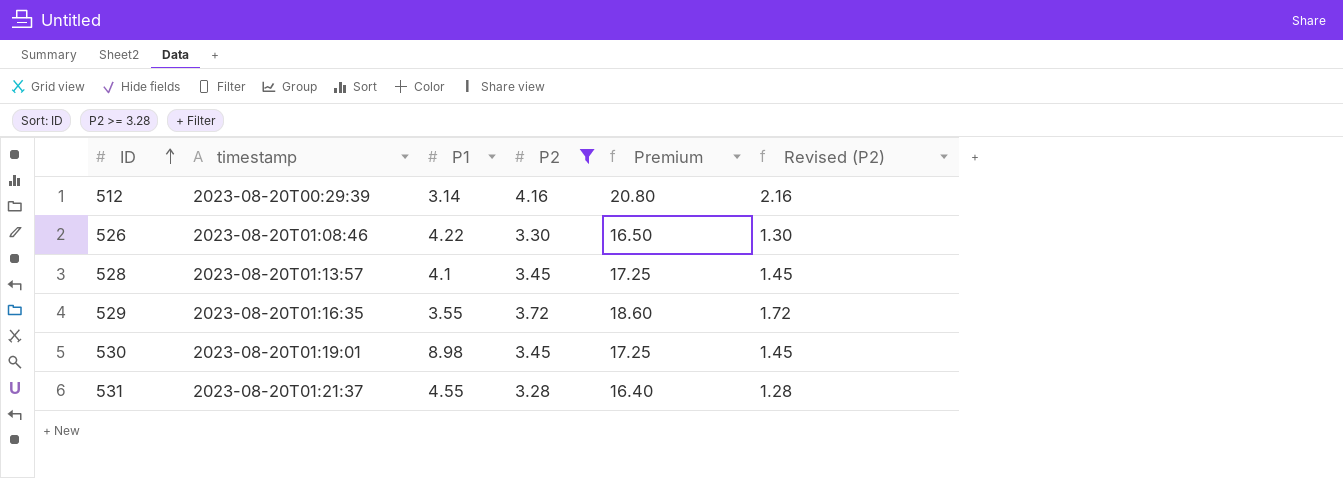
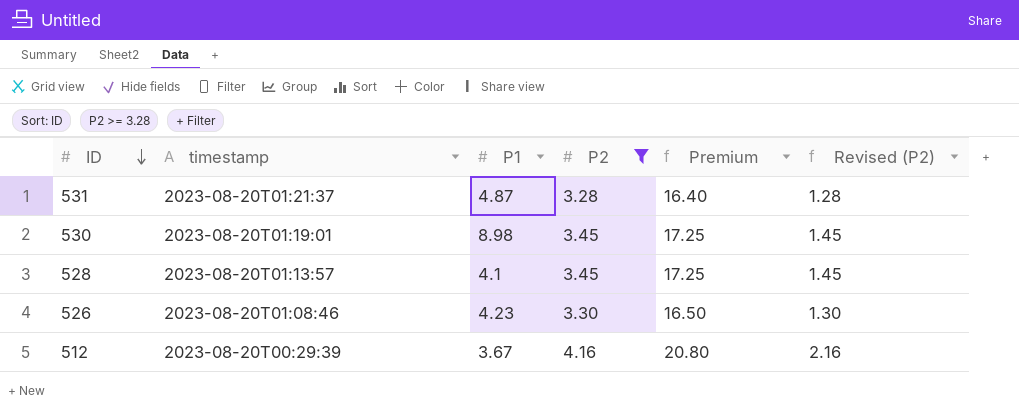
row order: ID ascending -> ID descending
row 529: 2023-08-20T01:16:35 | 3.55 | 3.72 | 18.60 | 1.72 -> none
531 | P1: 4.55 -> 4.87
526 | P1: 4.22 -> 4.23
512 | P1: 3.14 -> 3.67

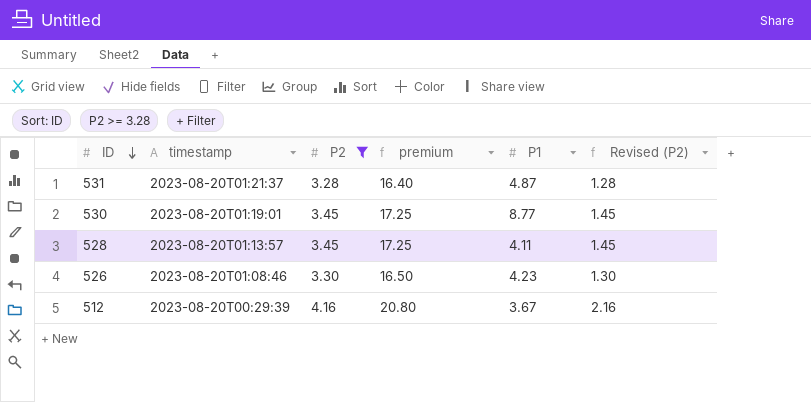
column name: Premium -> premium
column P1 | position: 3 -> 5
530 | P1: 8.98 -> 8.77
528 | P1: 4.1 -> 4.11

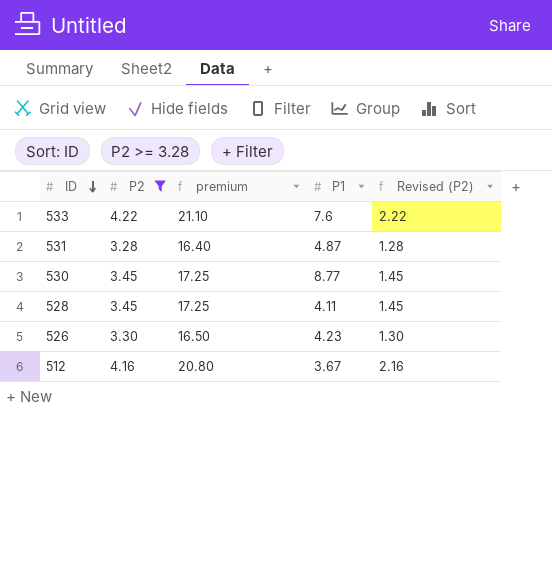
column timestamp | position: 2 -> none
row 533: none -> 4.22 | 21.10 | 7.6 | 2.22

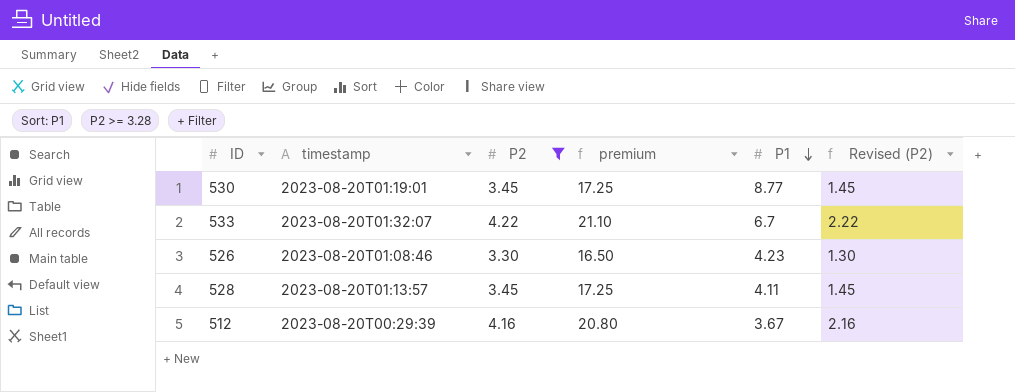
row order: ID descending -> P1 descending
column timestamp | position: none -> 2
row 531: 3.28 | 16.40 | 4.87 | 1.28 -> none
533 | P1: 7.6 -> 6.7

